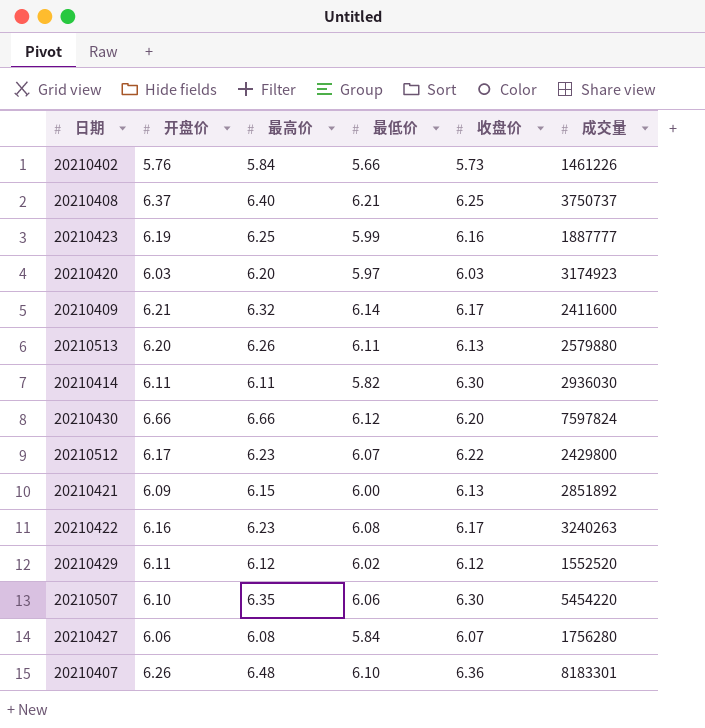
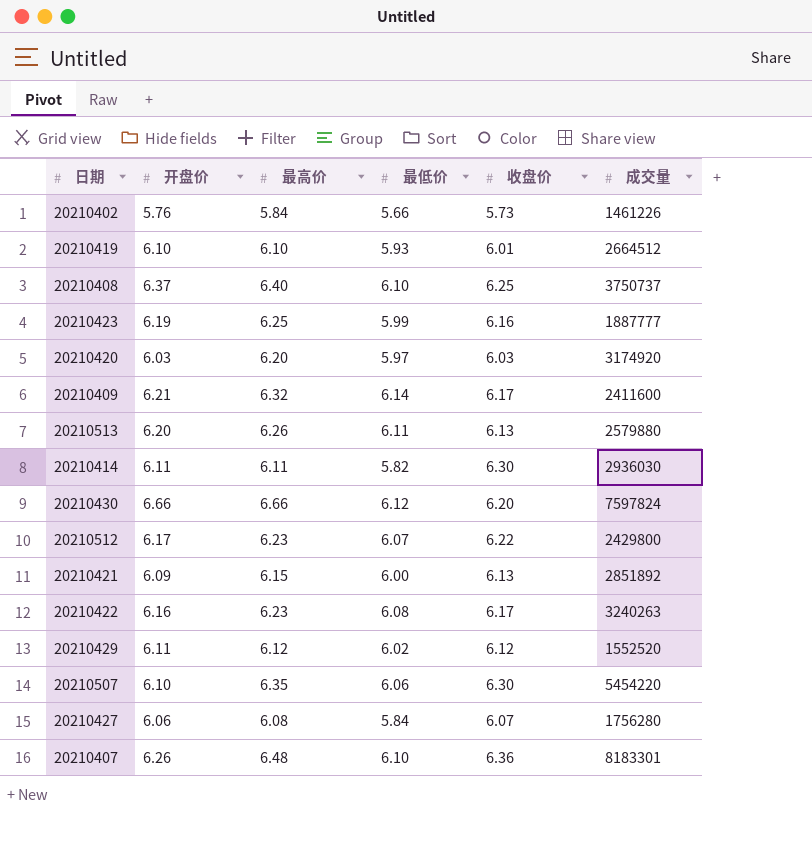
row 20210419: none -> 6.10 | 6.10 | 5.93 | 6.01 | 2664512
20210408 | 最低价: 6.21 -> 6.10
20210420 | 成交量: 3174923 -> 3174920

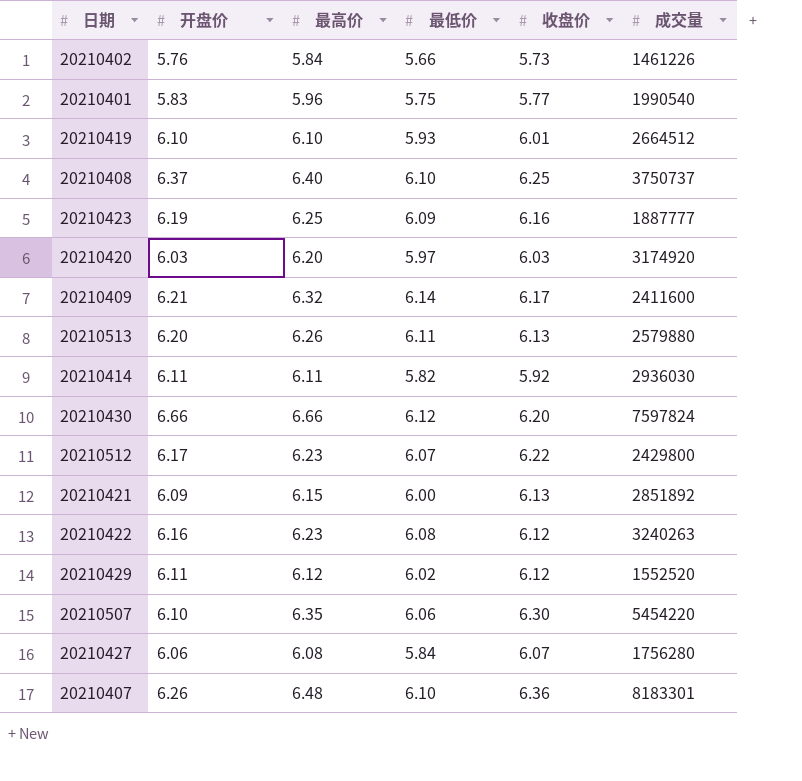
row 20210401: none -> 5.83 | 5.96 | 5.75 | 5.77 | 1990540
20210423 | 最低价: 5.99 -> 6.09
20210414 | 收盘价: 6.30 -> 5.92
20210422 | 收盘价: 6.17 -> 6.12

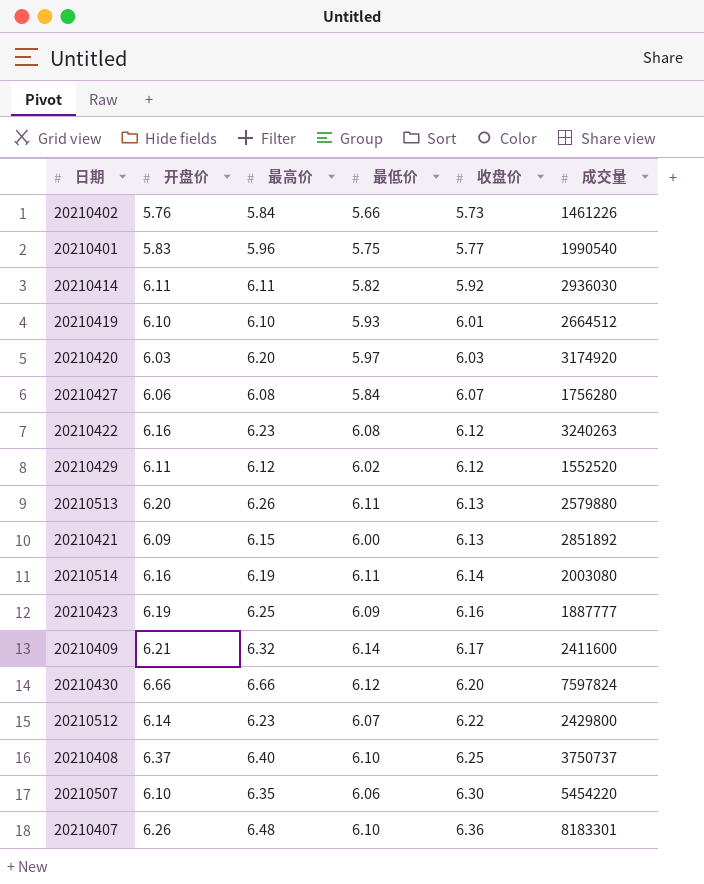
row order: none -> 收盘价 ascending
row 20210514: none -> 6.16 | 6.19 | 6.11 | 6.14 | 2003080
20210512 | 开盘价: 6.17 -> 6.14

